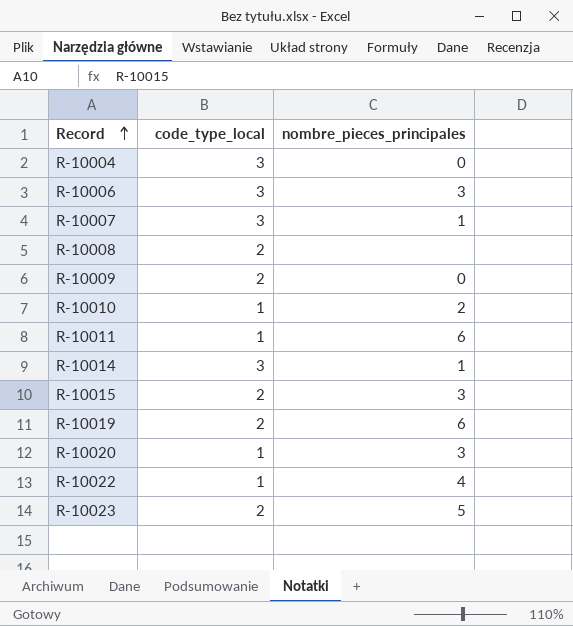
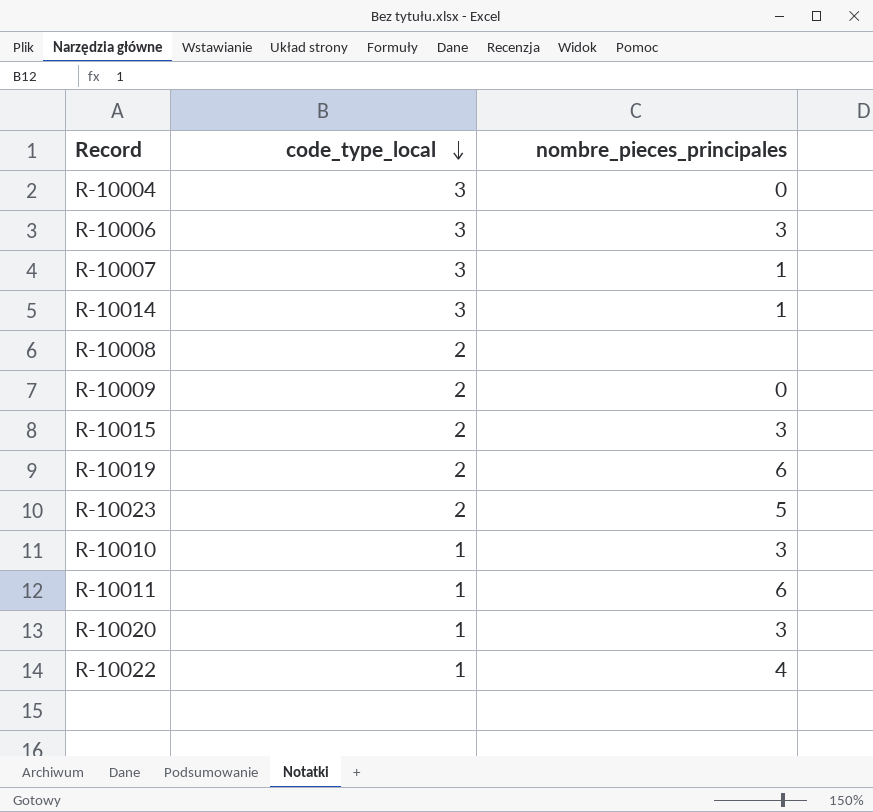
row order: Record ascending -> code_type_local descending
R-10010 | nombre_pieces_principales: 2 -> 3

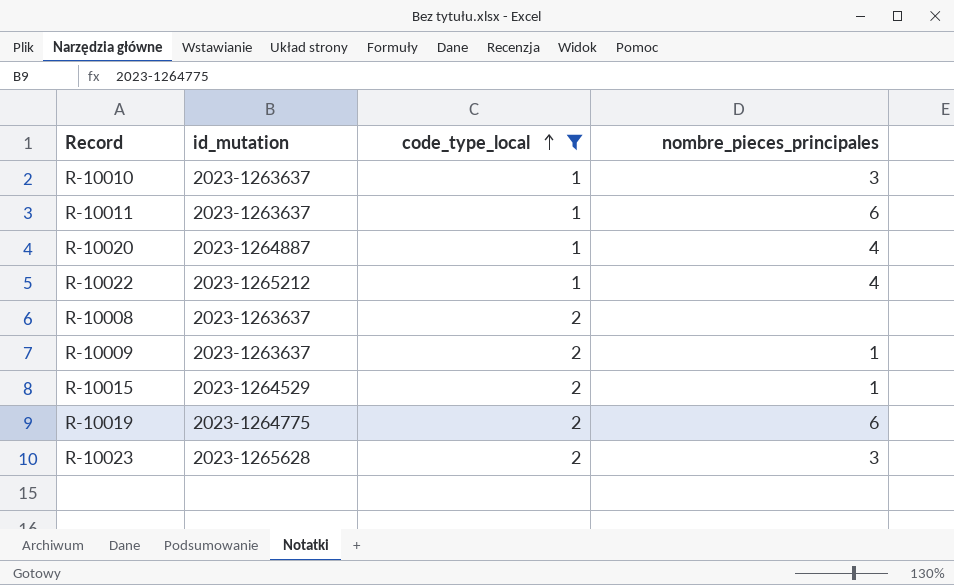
filter: none -> code_type_local != 3
row order: code_type_local descending -> code_type_local ascending
column id_mutation | position: none -> 2
R-10020 | nombre_pieces_principales: 3 -> 4
R-10009 | nombre_pieces_principales: 0 -> 1
R-10015 | nombre_pieces_principales: 3 -> 1
R-10023 | nombre_pieces_principales: 5 -> 3

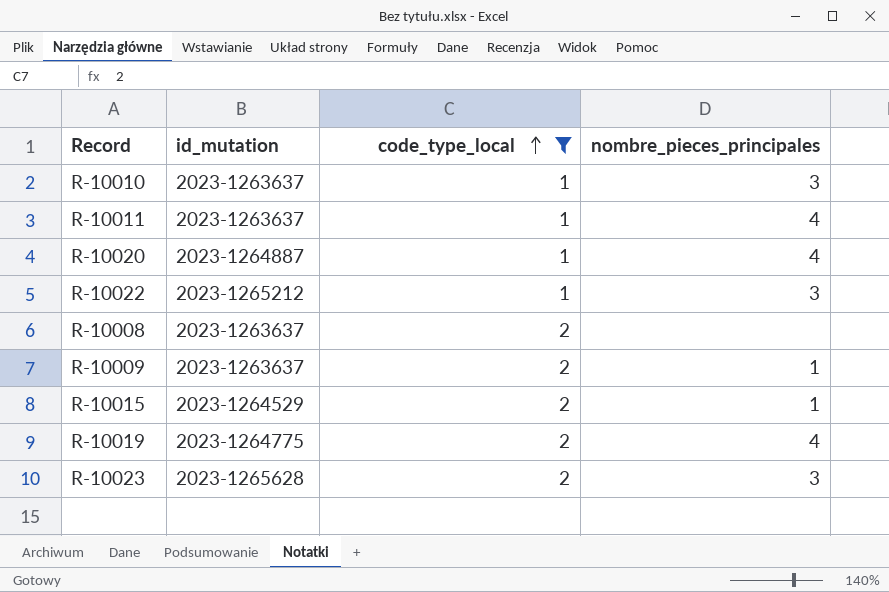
R-10011 | nombre_pieces_principales: 6 -> 4
R-10022 | nombre_pieces_principales: 4 -> 3
R-10019 | nombre_pieces_principales: 6 -> 4

